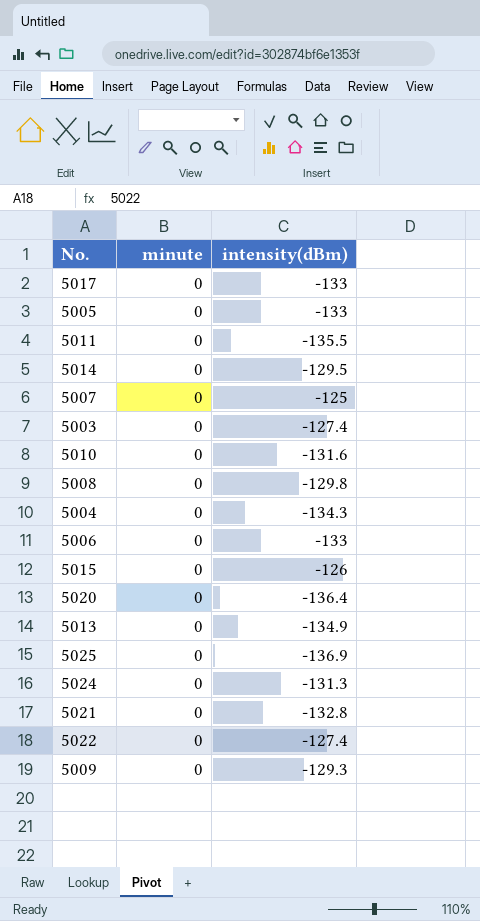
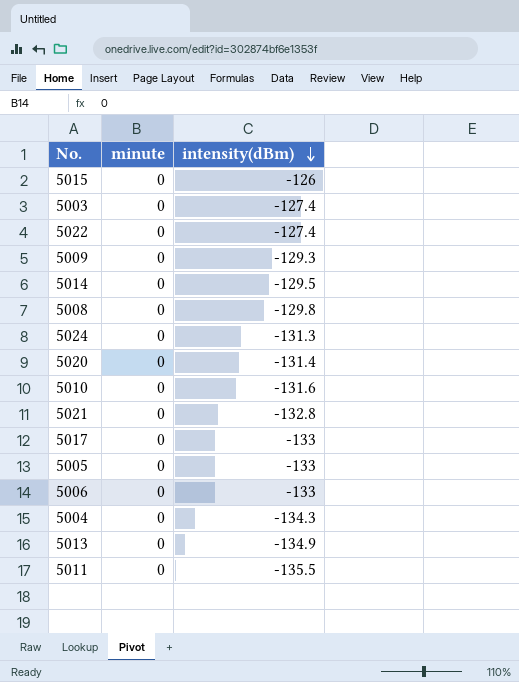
row order: none -> intensity(dBm) descending
row 5007: 0 | -125 -> none
row 5025: 0 | -136.9 -> none
5020 | intensity(dBm): -136.4 -> -131.4

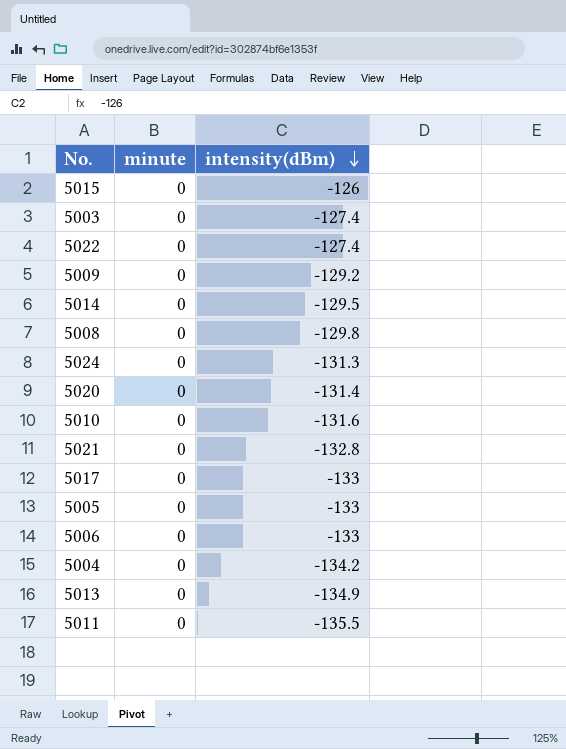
5009 | intensity(dBm): -129.3 -> -129.2
5004 | intensity(dBm): -134.3 -> -134.2

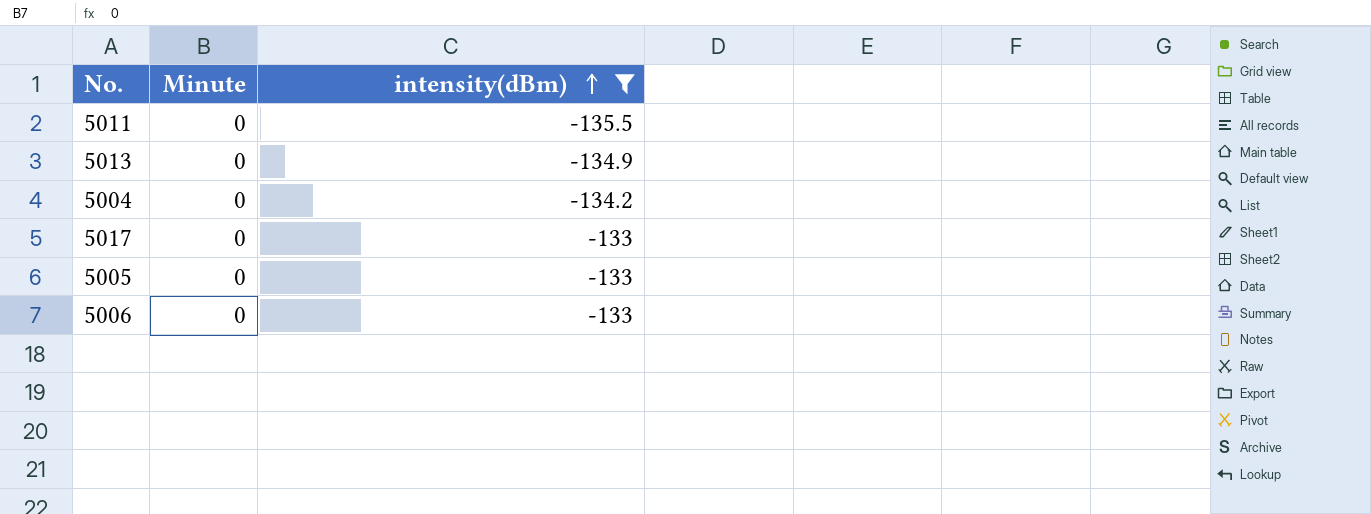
filter: none -> intensity(dBm) <= -133
row order: intensity(dBm) descending -> intensity(dBm) ascending
column name: minute -> Minute

